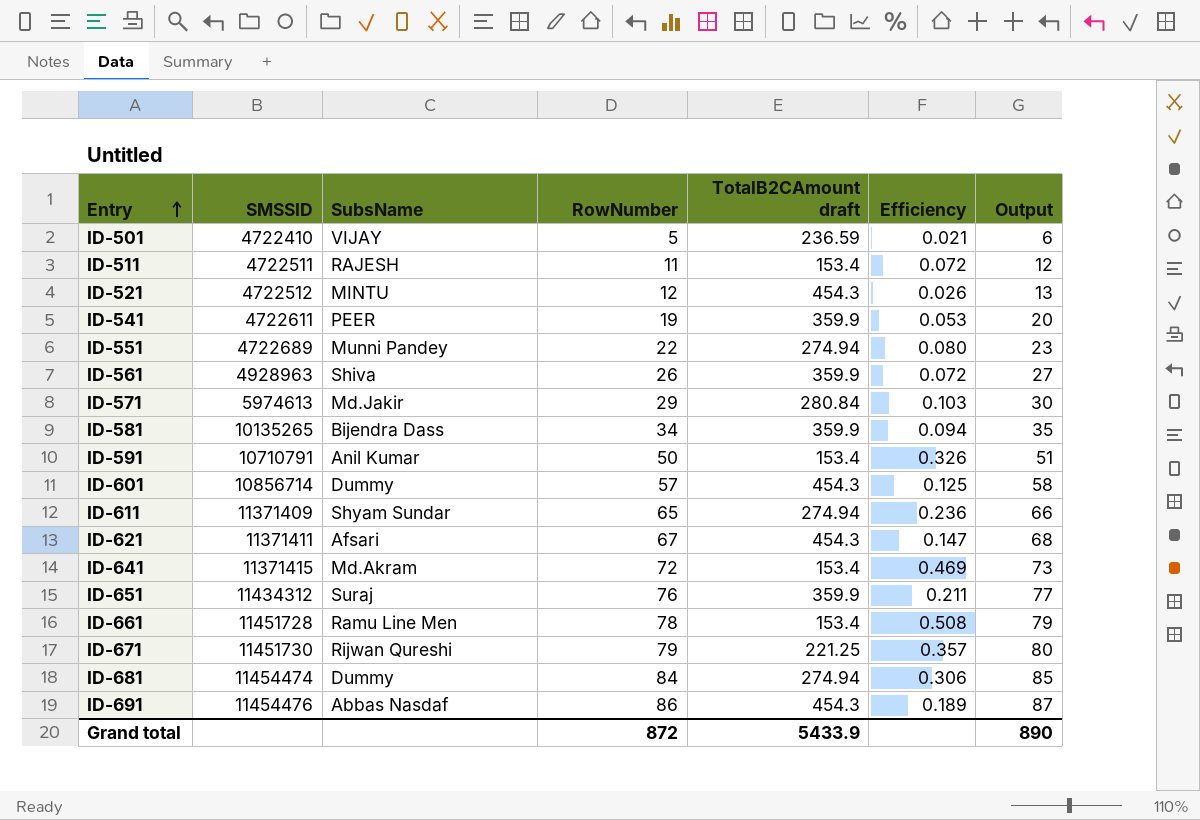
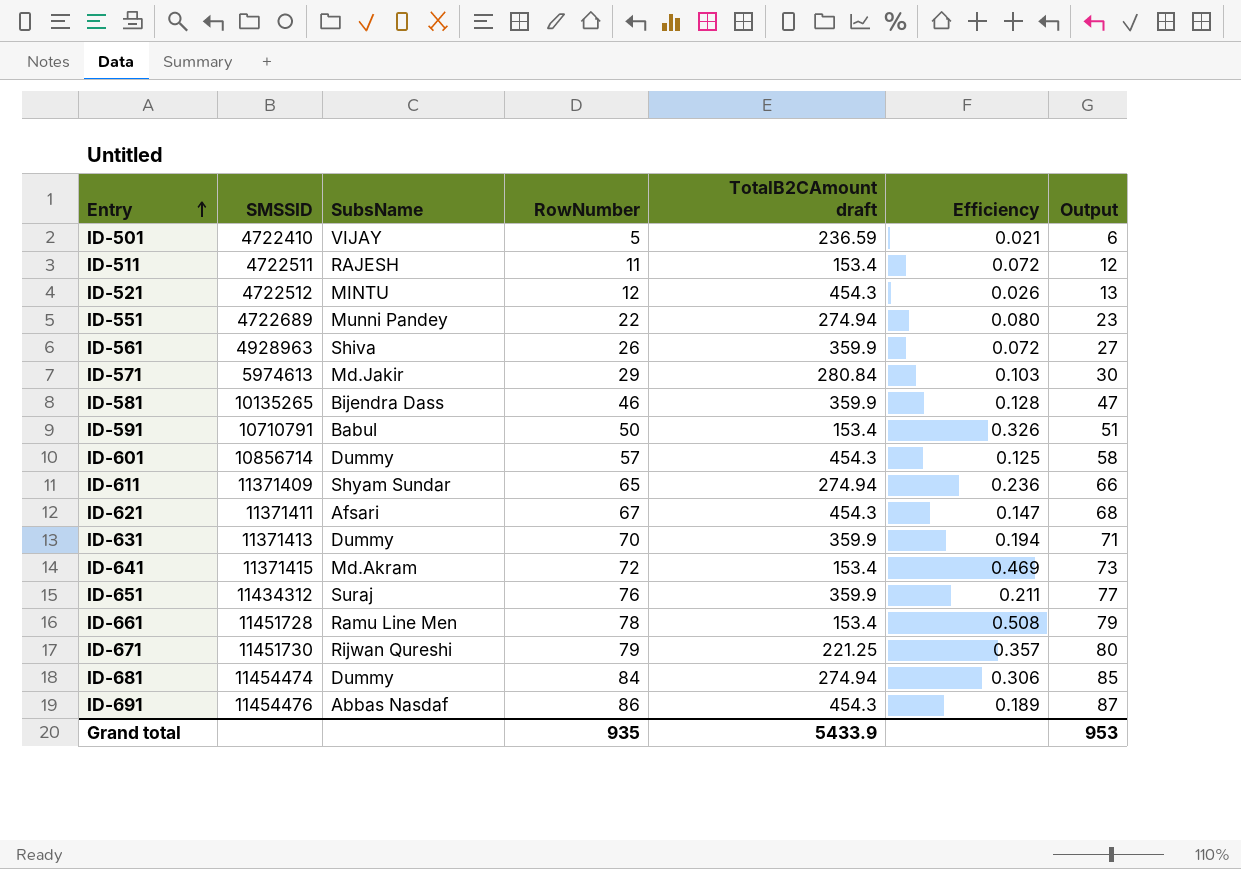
row ID-541: 4722611 | PEER | 19 | 359.9 | 0.053 | 20 -> none
ID-581 | RowNumber: 34 -> 46
ID-581 | Efficiency: 0.094 -> 0.128
ID-581 | Output: 35 -> 47
ID-591 | SubsName: Anil Kumar -> Babul
row ID-631: none -> 11371413 | Dummy | 70 | 359.9 | 0.194 | 71
Grand total | RowNumber: 872 -> 935
Grand total | Output: 890 -> 953

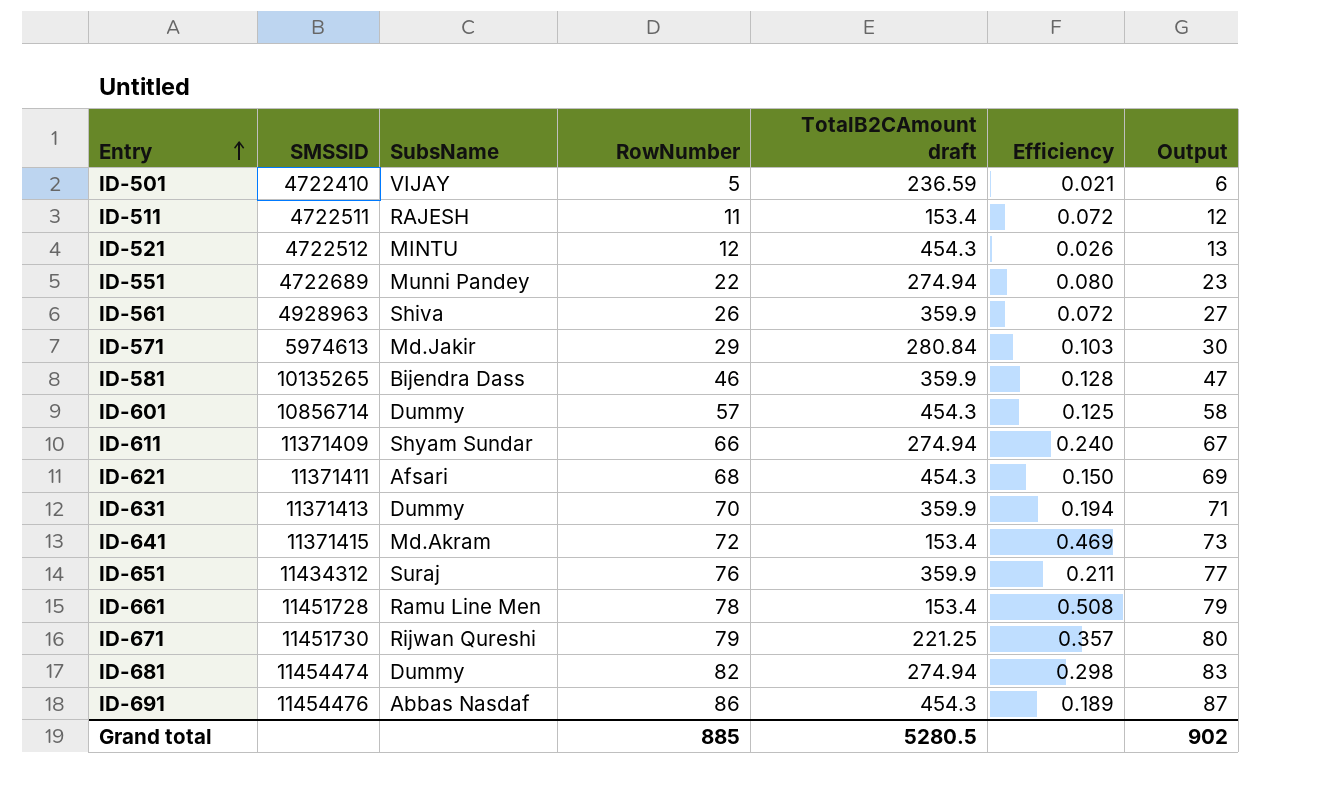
row ID-591: 10710791 | Babul | 50 | 153.4 | 0.326 | 51 -> none
ID-611 | RowNumber: 65 -> 66
ID-611 | Efficiency: 0.236 -> 0.240
ID-611 | Output: 66 -> 67
ID-621 | RowNumber: 67 -> 68
ID-621 | Efficiency: 0.147 -> 0.150
ID-621 | Output: 68 -> 69
ID-681 | RowNumber: 84 -> 82
ID-681 | Efficiency: 0.306 -> 0.298
ID-681 | Output: 85 -> 83
Grand total | RowNumber: 935 -> 885
Grand total | TotalB2CAmount draft: 5433.9 -> 5280.5
Grand total | Output: 953 -> 902

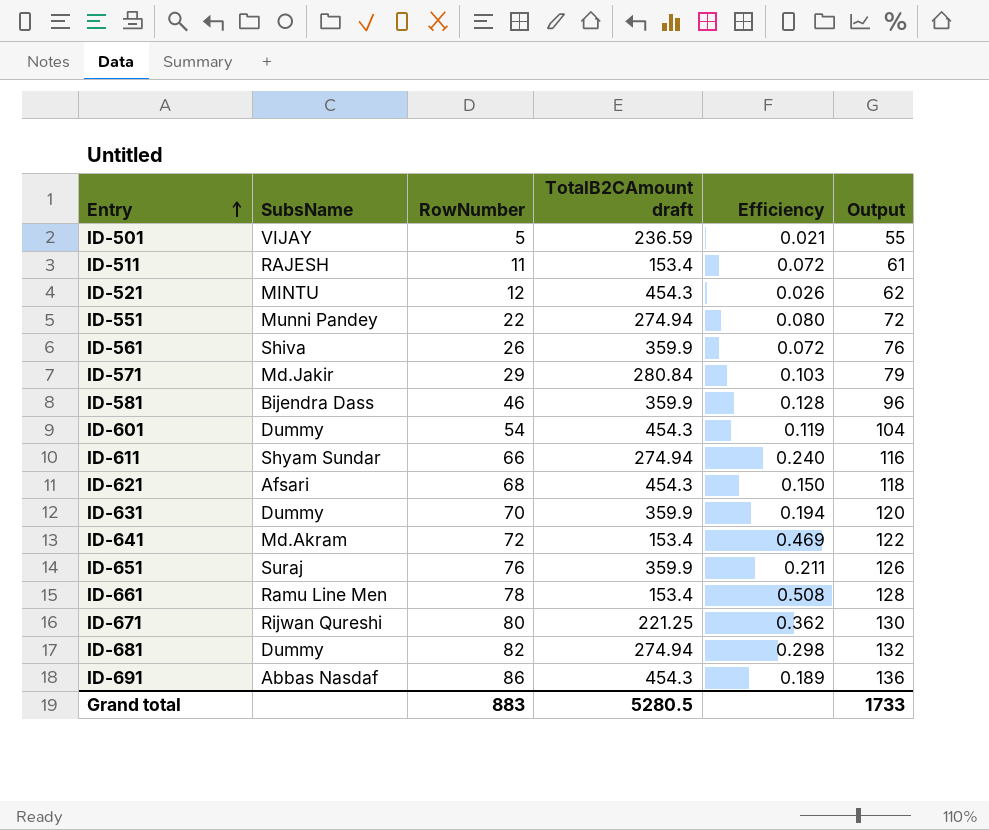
column SMSSID | position: 2 -> none
column Output | formula: [RowNumber] + 1 -> [RowNumber] + 50
ID-601 | RowNumber: 57 -> 54
ID-601 | Efficiency: 0.125 -> 0.119
ID-671 | RowNumber: 79 -> 80
ID-671 | Efficiency: 0.357 -> 0.362
Grand total | RowNumber: 885 -> 883
Grand total | Output: 902 -> 1733

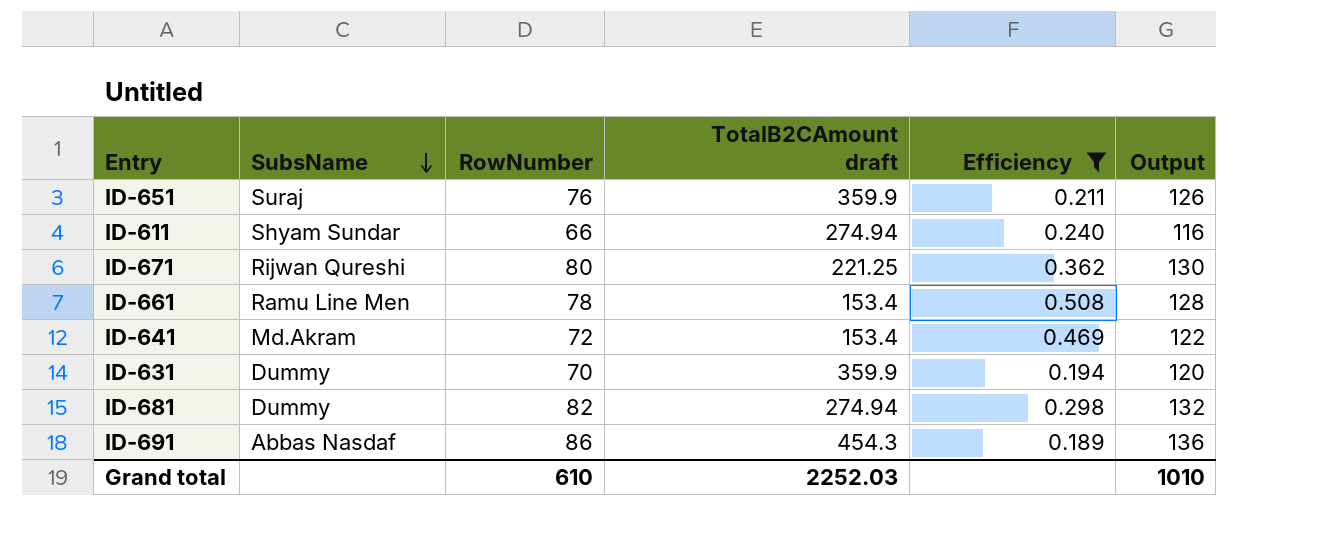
filter: none -> Efficiency >= 0.189
row order: Entry ascending -> SubsName descending
Grand total | RowNumber: 883 -> 610
Grand total | TotalB2CAmount draft: 5280.5 -> 2252.03
Grand total | Output: 1733 -> 1010

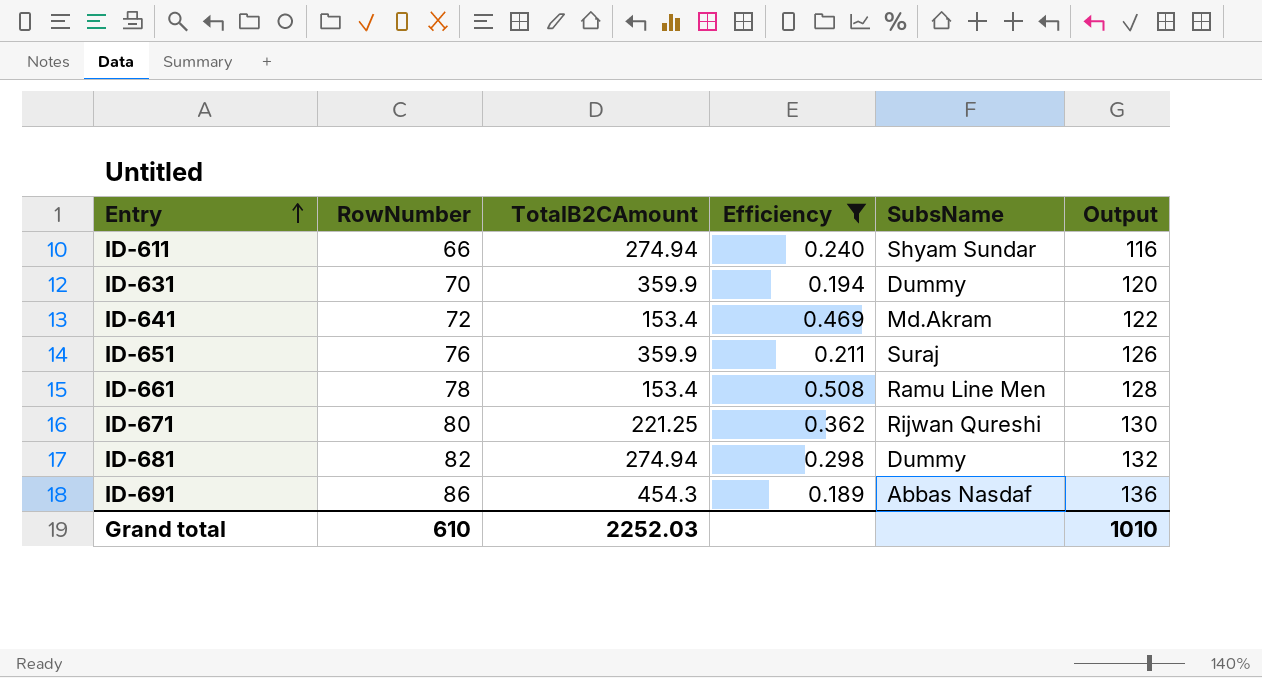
row order: SubsName descending -> Entry ascending
column name: TotalB2CAmount draft -> TotalB2CAmount
column SubsName | position: 2 -> 5

